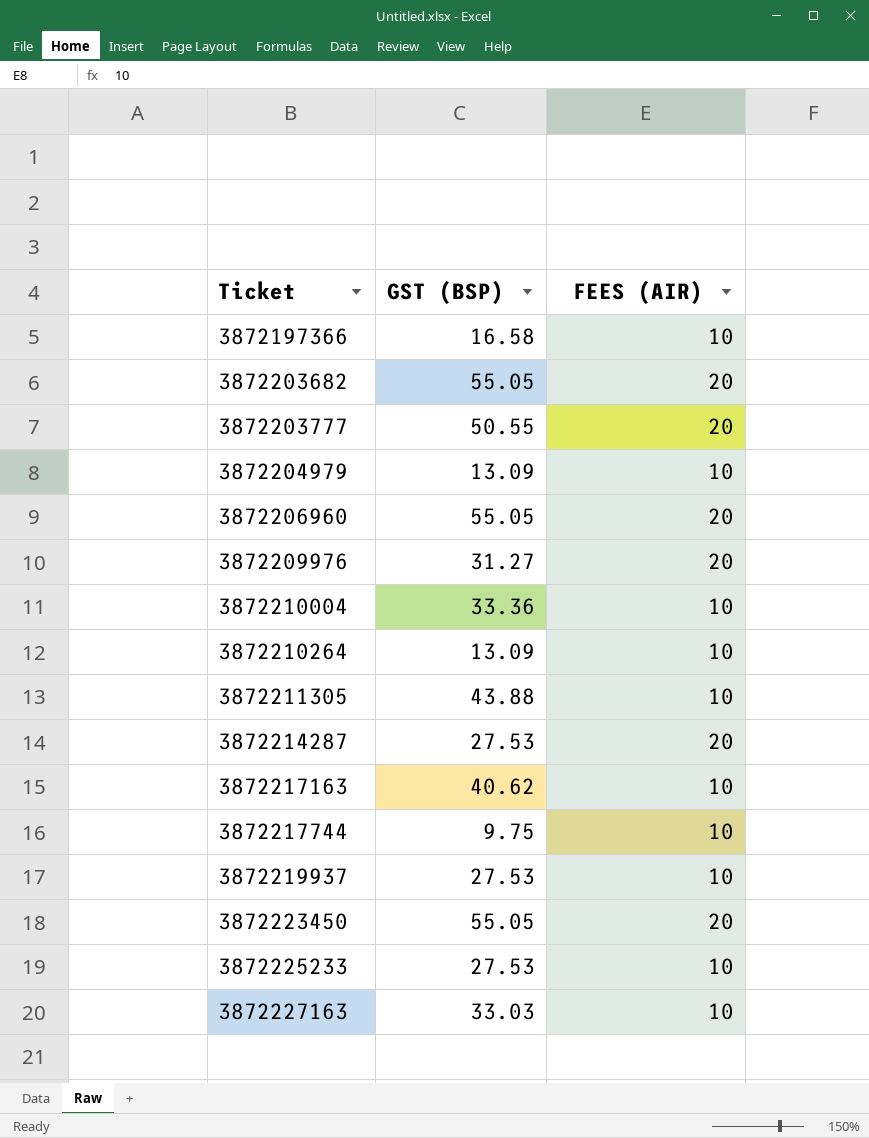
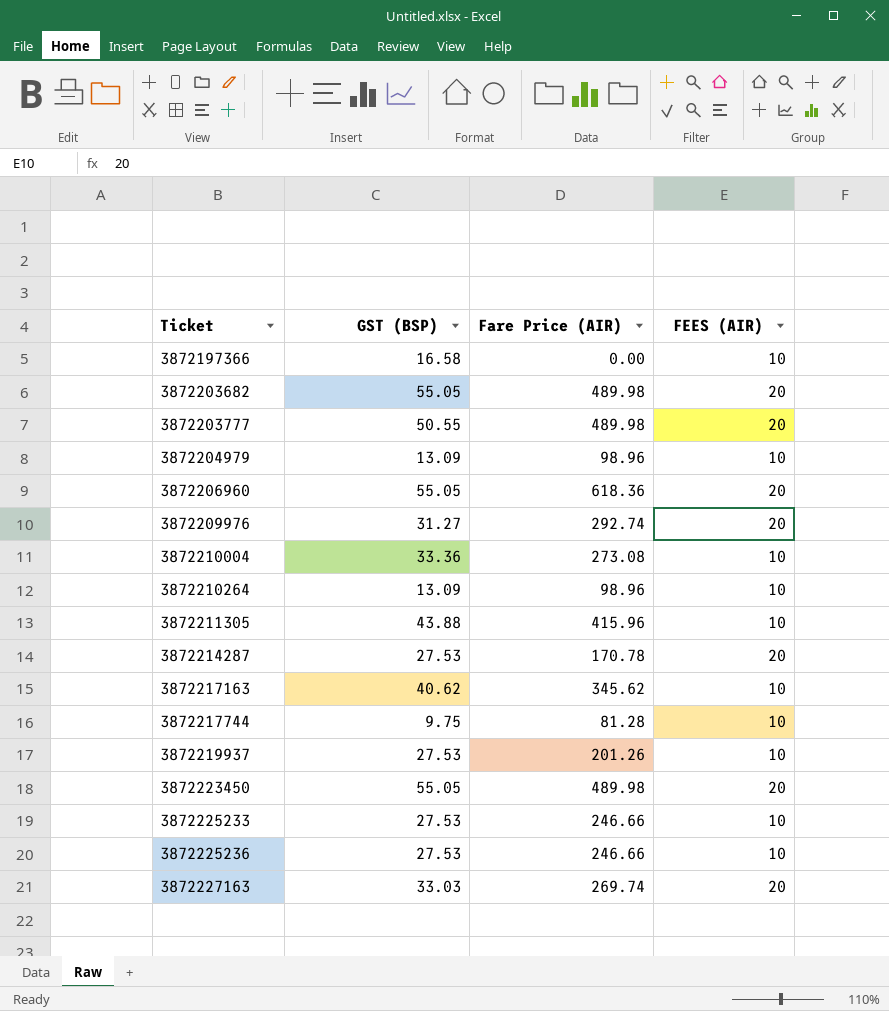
column Fare Price (AIR) | position: none -> 3
row 3872225236: none -> 27.53 | 246.66 | 10
3872227163 | FEES (AIR): 10 -> 20

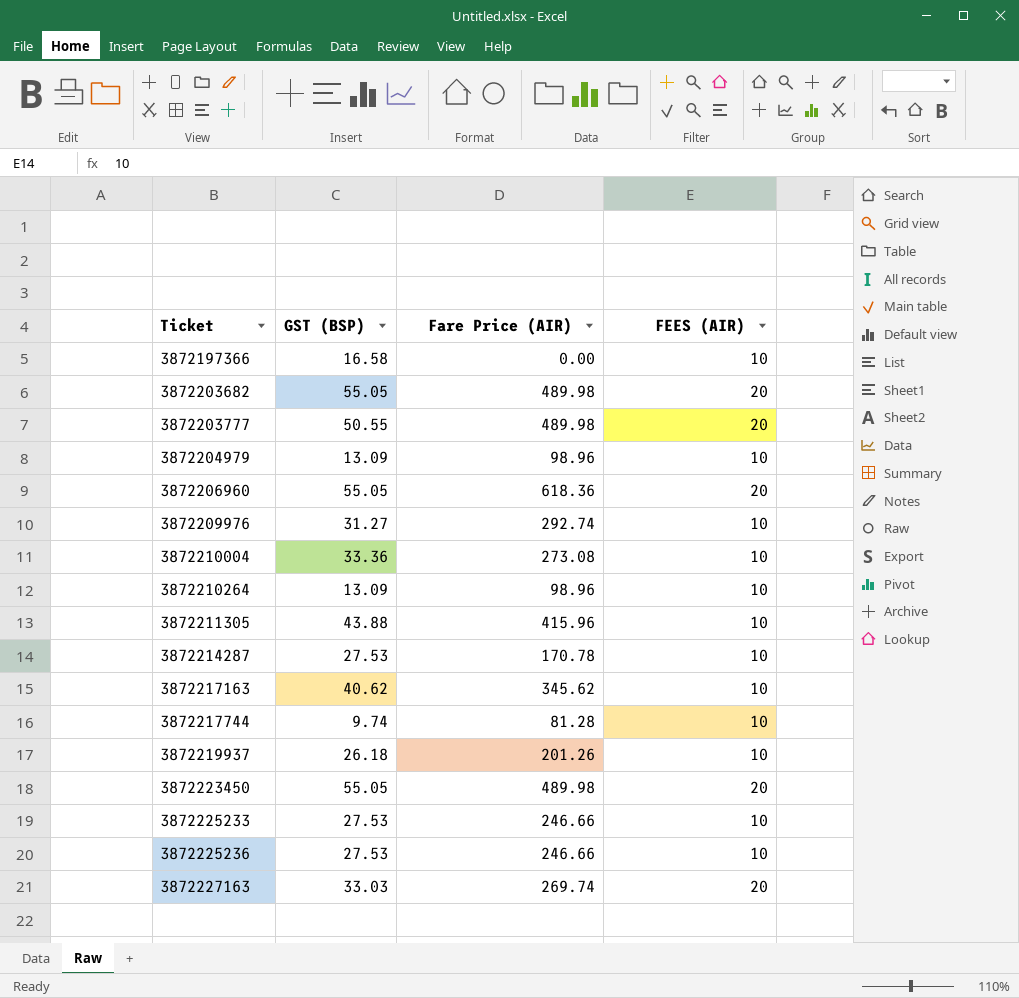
3872209976 | FEES (AIR): 20 -> 10
3872214287 | FEES (AIR): 20 -> 10
3872217744 | GST (BSP): 9.75 -> 9.74
3872219937 | GST (BSP): 27.53 -> 26.18

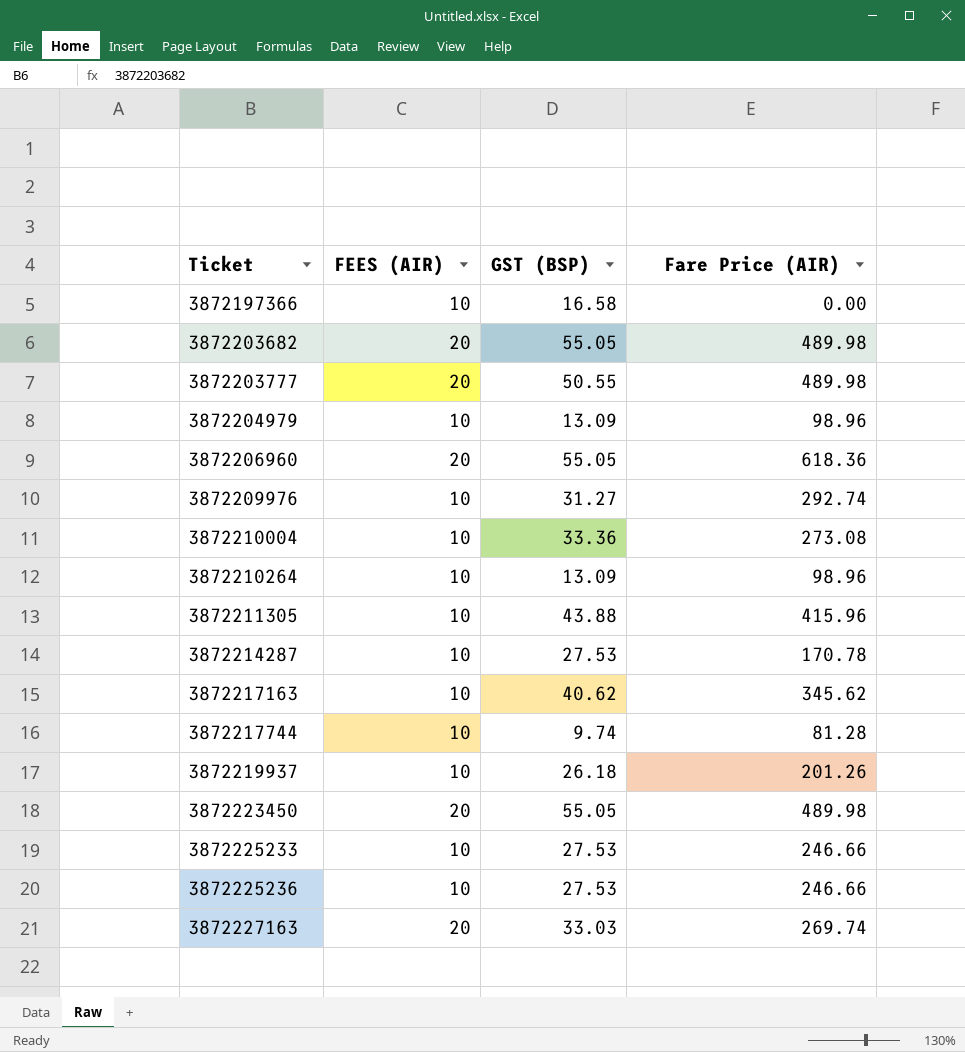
column FEES (AIR) | position: 4 -> 2

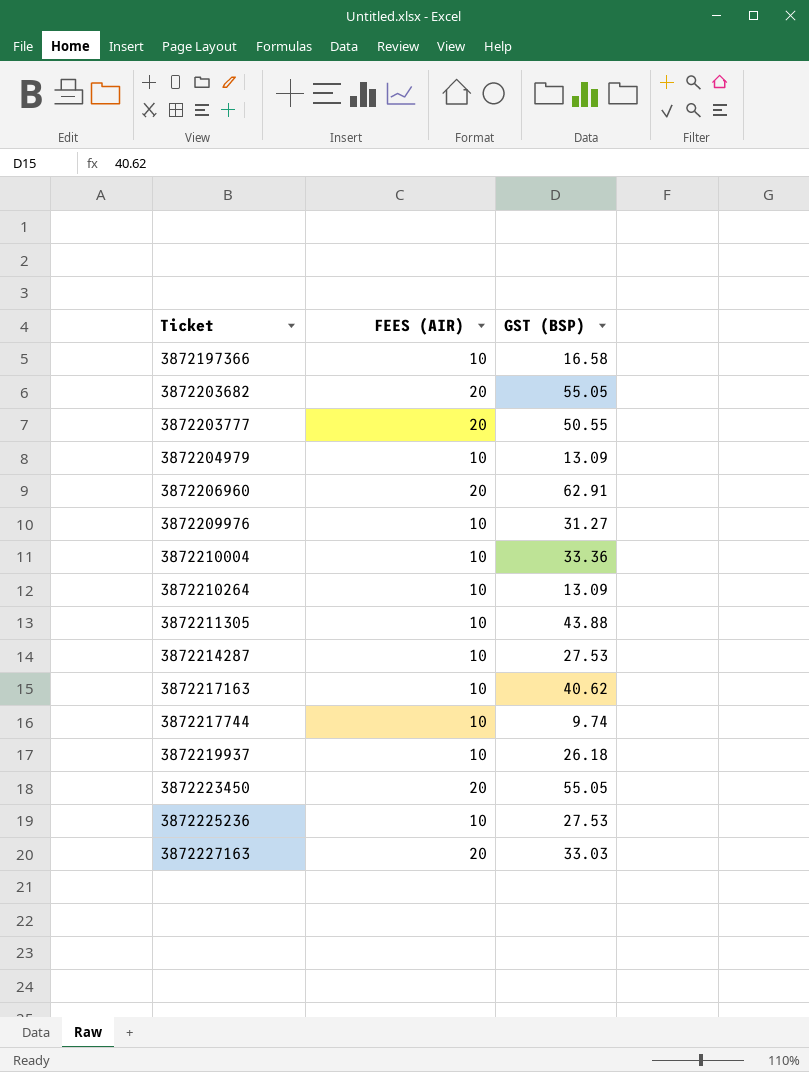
column Fare Price (AIR) | position: 4 -> none
row 3872225233: 10 | 27.53 | 246.66 -> none
3872206960 | GST (BSP): 55.05 -> 62.91

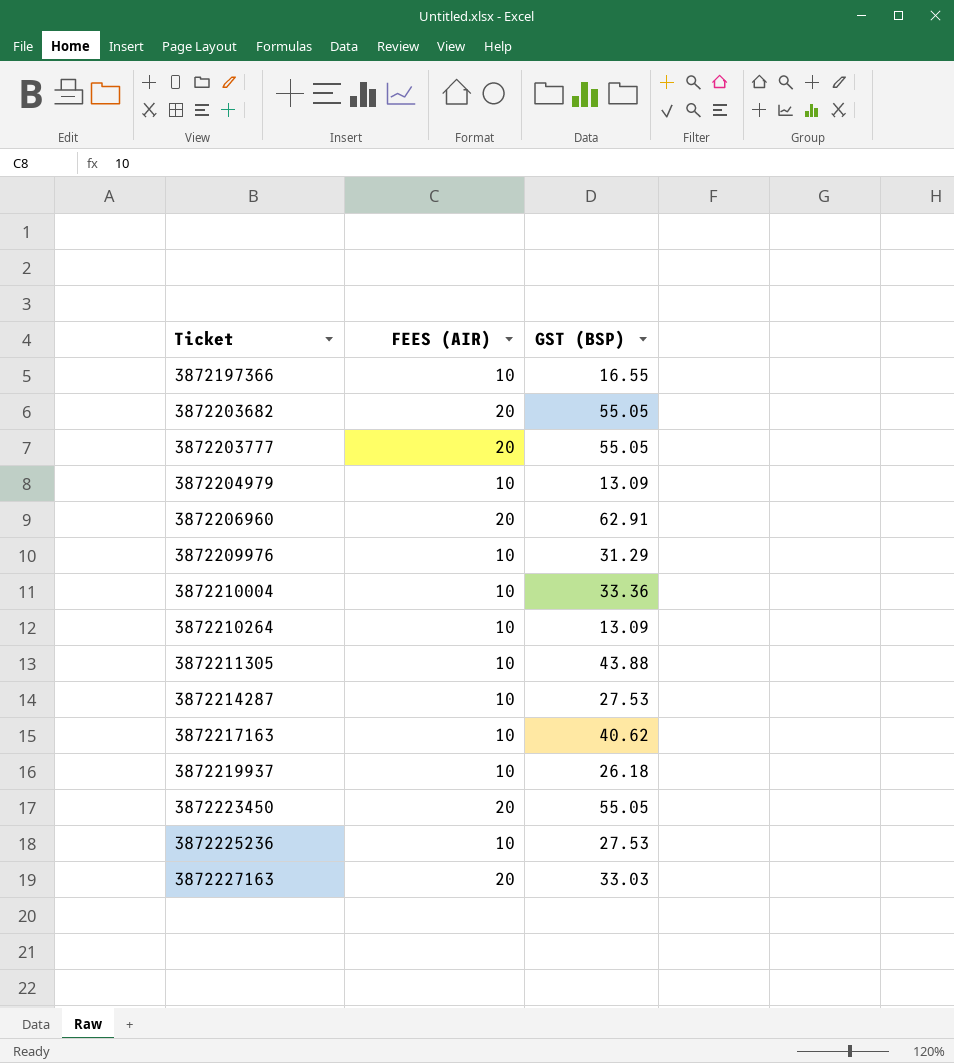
row 3872217744: 10 | 9.74 -> none
3872197366 | GST (BSP): 16.58 -> 16.55
3872203777 | GST (BSP): 50.55 -> 55.05
3872209976 | GST (BSP): 31.27 -> 31.29

